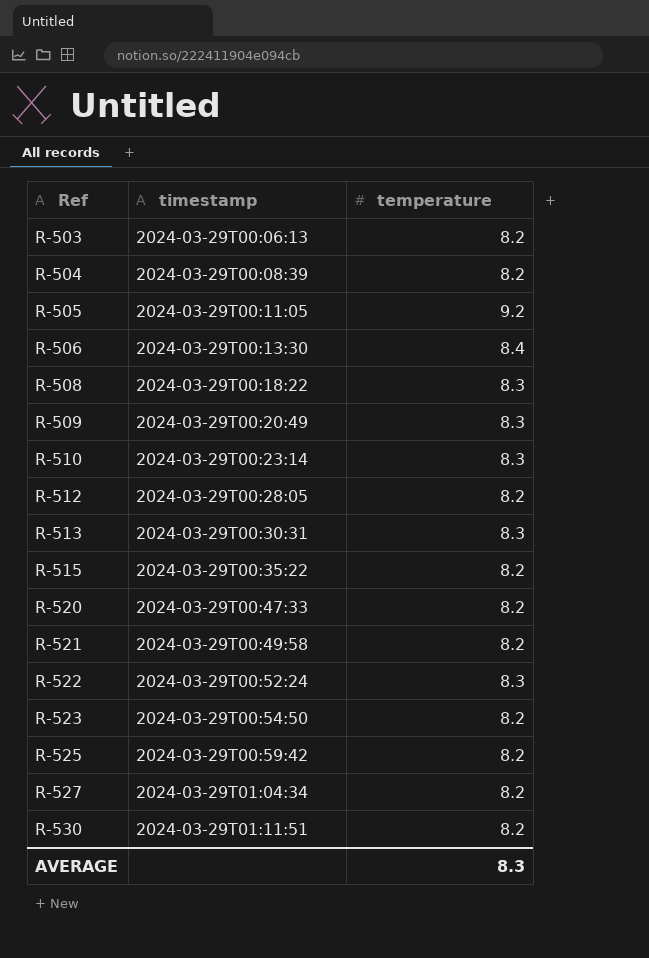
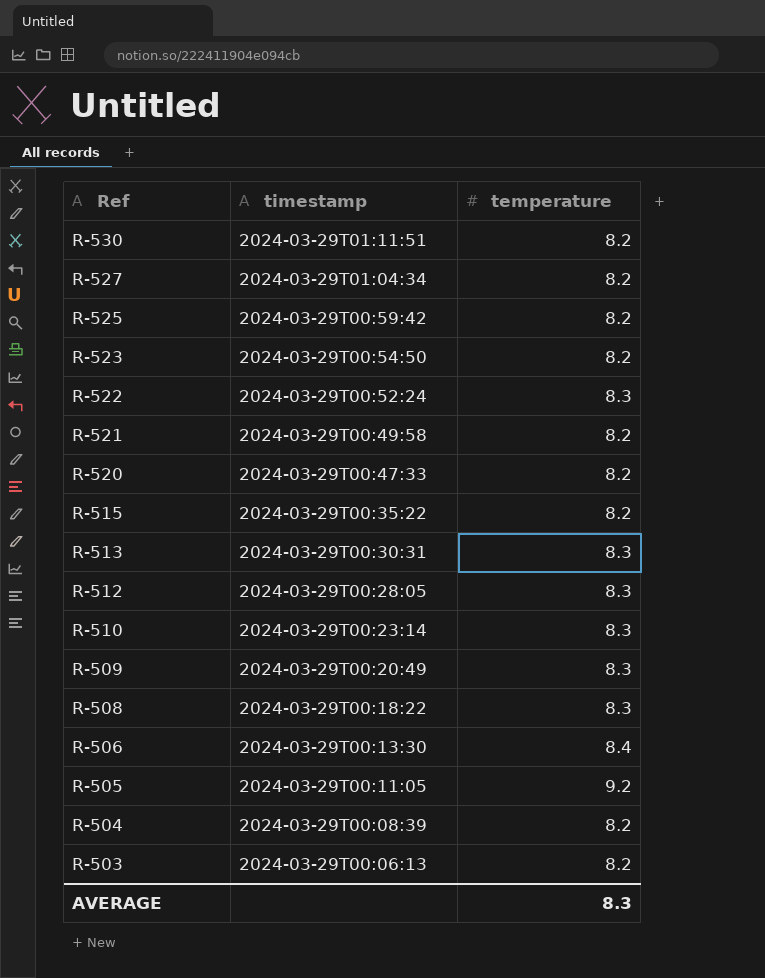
row order: Ref ascending -> Ref descending
R-512 | temperature: 8.2 -> 8.3

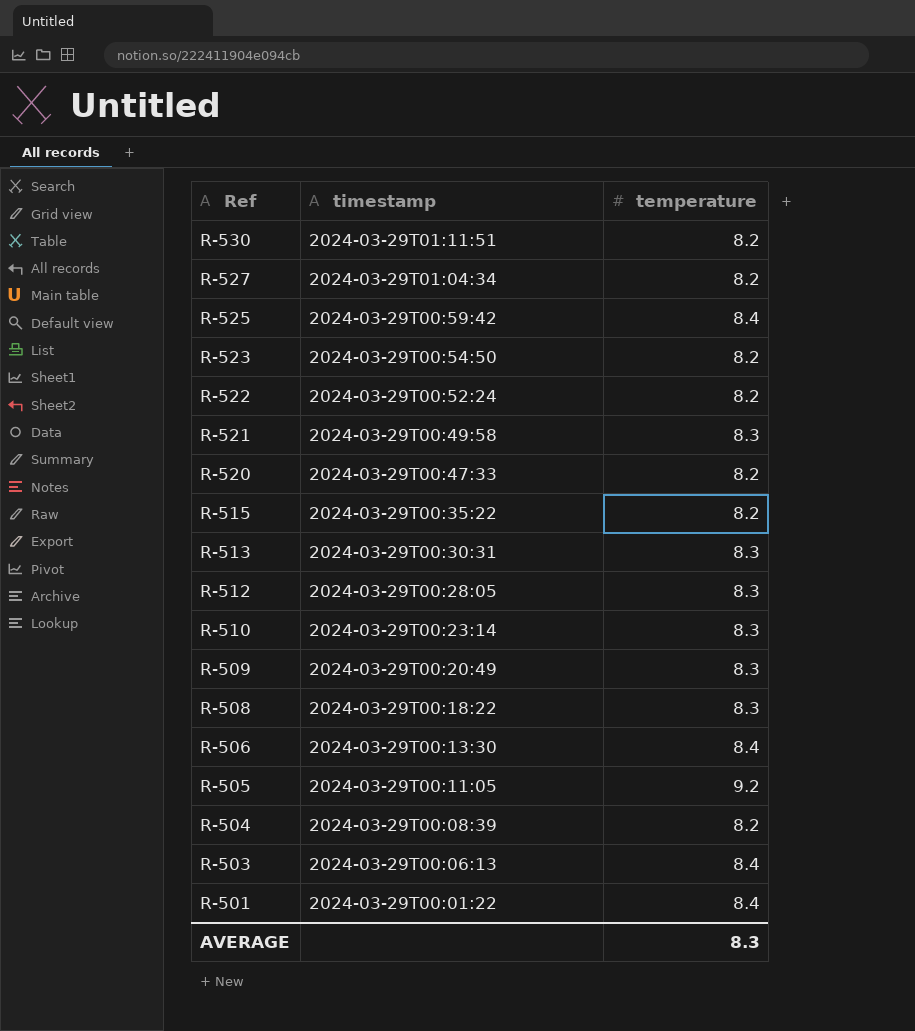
R-525 | temperature: 8.2 -> 8.4
R-522 | temperature: 8.3 -> 8.2
R-521 | temperature: 8.2 -> 8.3
R-503 | temperature: 8.2 -> 8.4
row R-501: none -> 2024-03-29T00:01:22 | 8.4

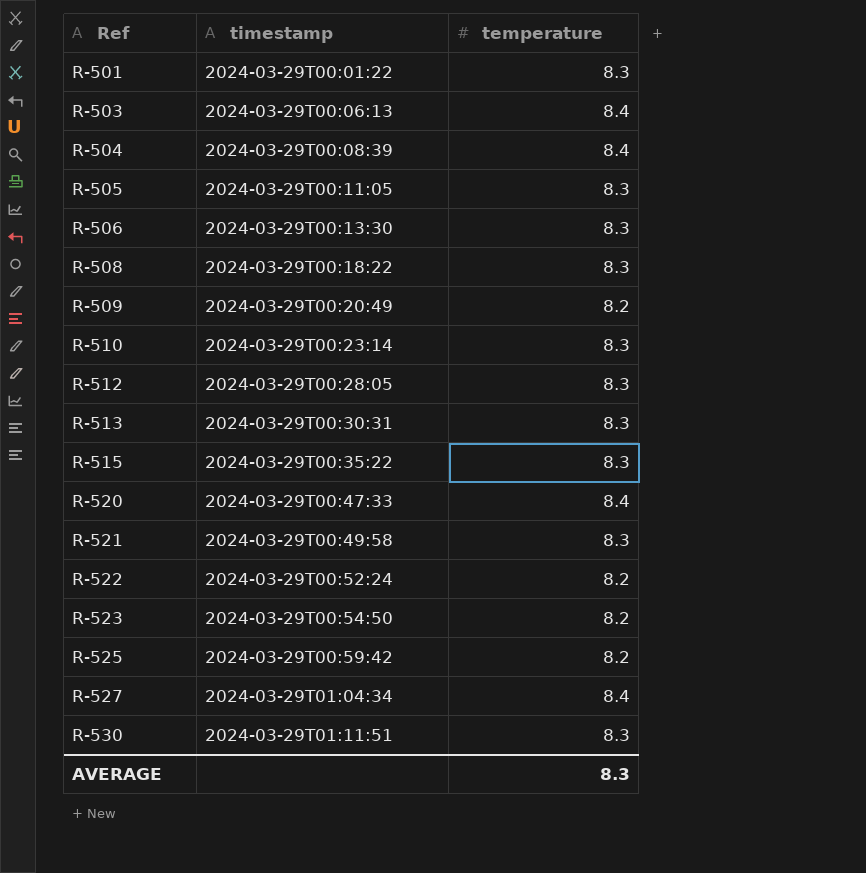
row order: Ref descending -> Ref ascending
R-501 | temperature: 8.4 -> 8.3
R-504 | temperature: 8.2 -> 8.4
R-505 | temperature: 9.2 -> 8.3
R-506 | temperature: 8.4 -> 8.3
R-509 | temperature: 8.3 -> 8.2
R-515 | temperature: 8.2 -> 8.3
R-520 | temperature: 8.2 -> 8.4
R-525 | temperature: 8.4 -> 8.2
R-527 | temperature: 8.2 -> 8.4
R-530 | temperature: 8.2 -> 8.3

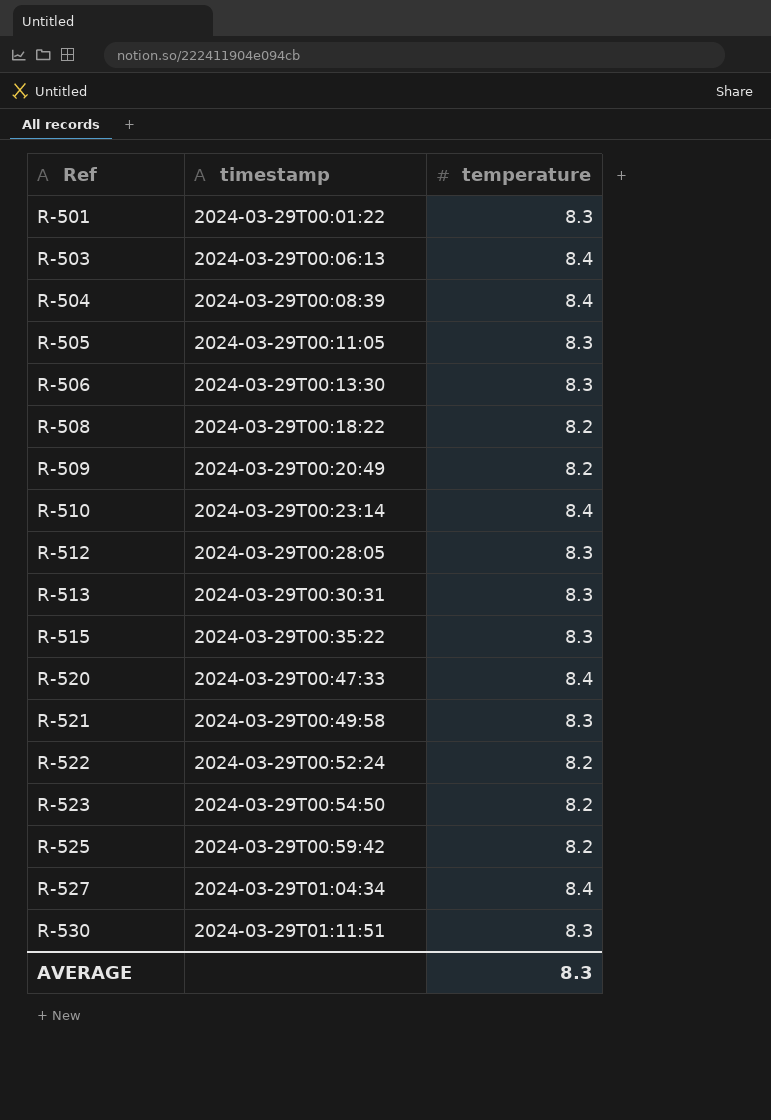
R-508 | temperature: 8.3 -> 8.2
R-510 | temperature: 8.3 -> 8.4

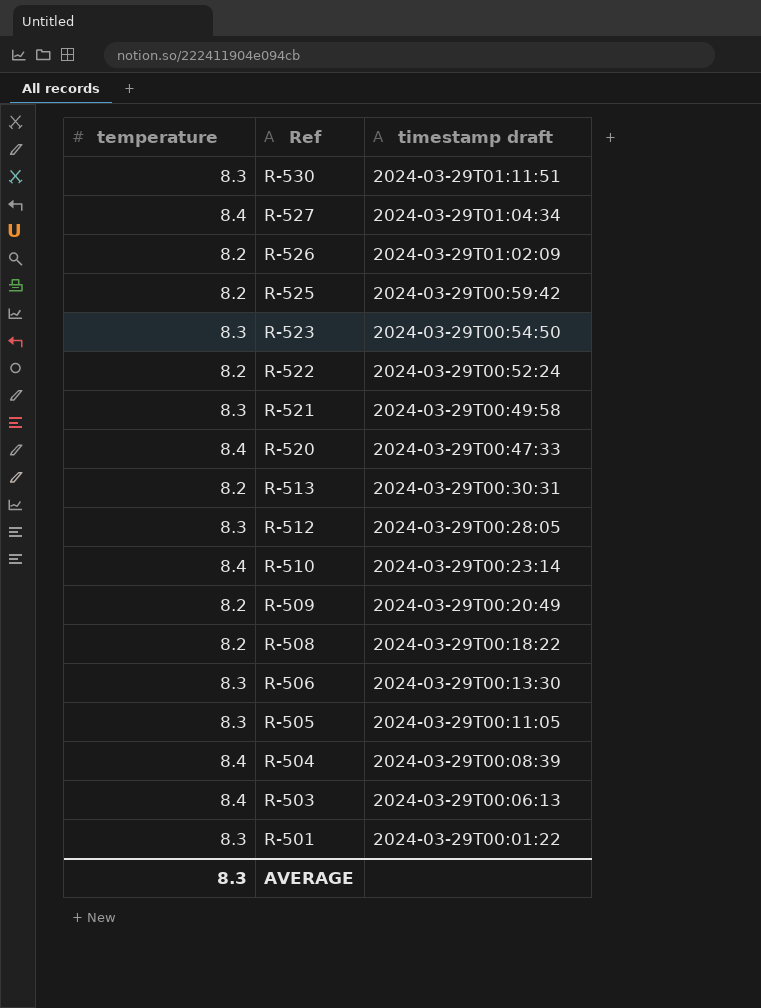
row order: Ref ascending -> Ref descending
column temperature | position: 3 -> 1
column name: timestamp -> timestamp draft
row R-515: 2024-03-29T00:35:22 | 8.3 -> none
row R-526: none -> 8.2 | 2024-03-29T01:02:09
R-523 | temperature: 8.2 -> 8.3
R-513 | temperature: 8.3 -> 8.2

